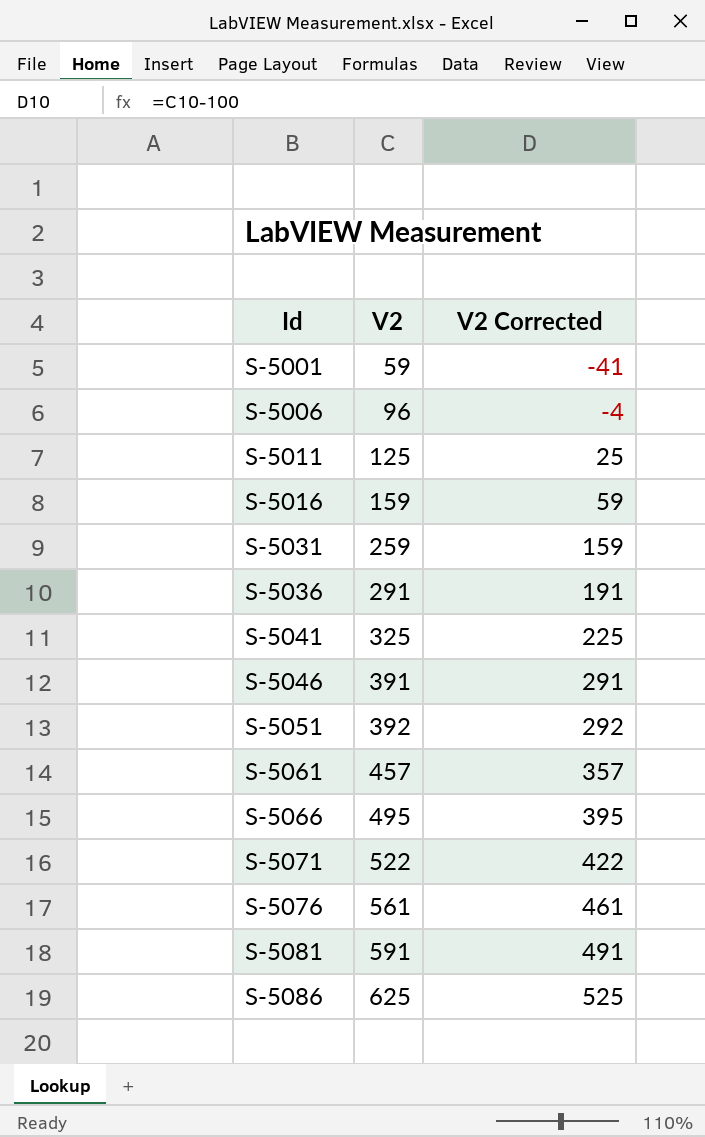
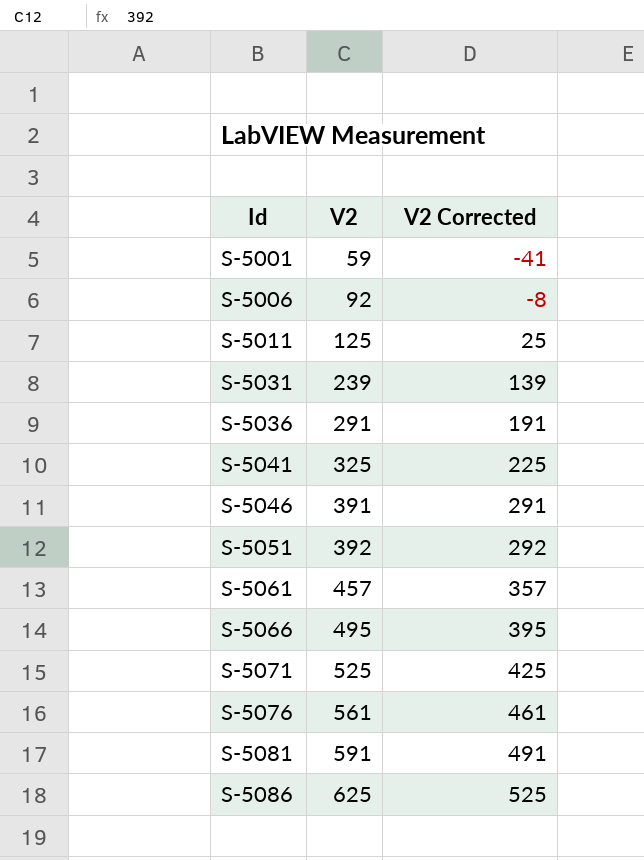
row S-5016: 159 | 59 -> none
S-5006 | V2: 96 -> 92
S-5006 | V2 Corrected: -4 -> -8
S-5031 | V2: 259 -> 239
S-5031 | V2 Corrected: 159 -> 139
S-5071 | V2: 522 -> 525
S-5071 | V2 Corrected: 422 -> 425

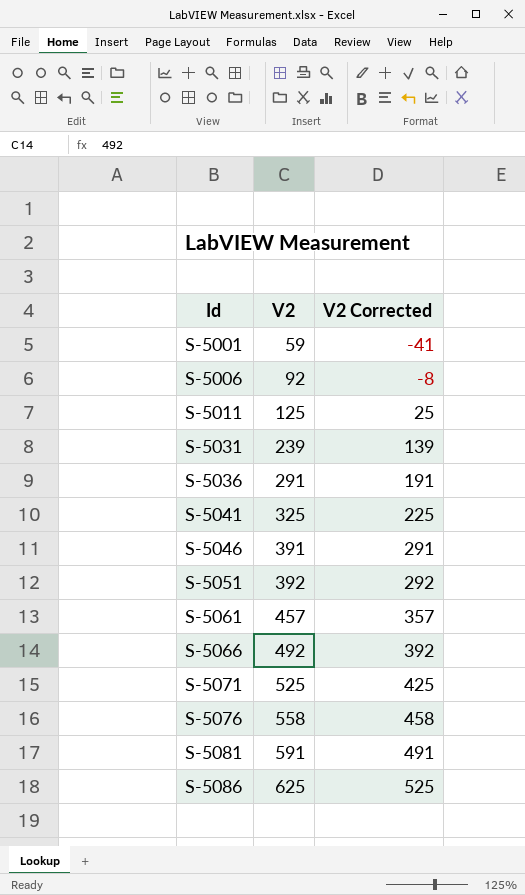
S-5066 | V2: 495 -> 492
S-5066 | V2 Corrected: 395 -> 392
S-5076 | V2: 561 -> 558
S-5076 | V2 Corrected: 461 -> 458

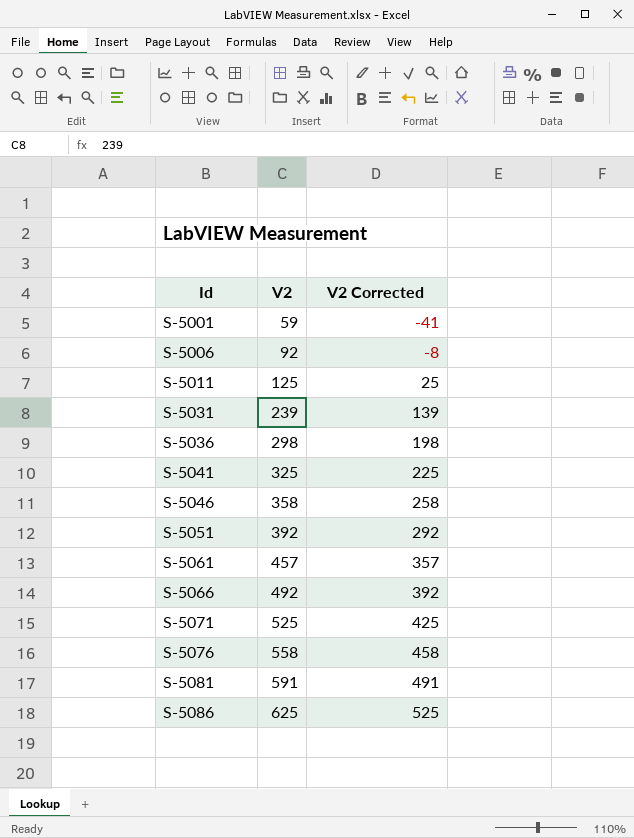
S-5036 | V2: 291 -> 298
S-5036 | V2 Corrected: 191 -> 198
S-5046 | V2: 391 -> 358
S-5046 | V2 Corrected: 291 -> 258

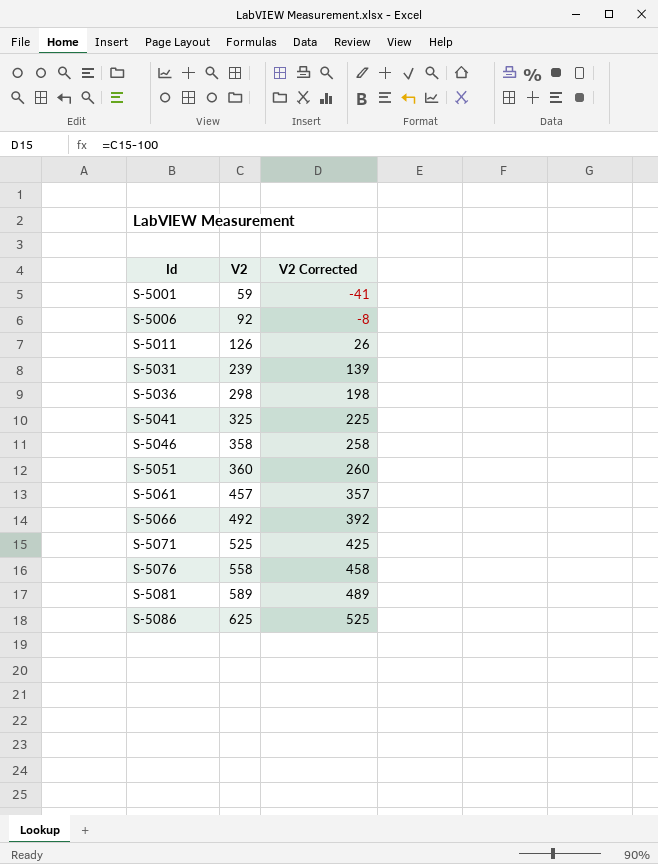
S-5011 | V2: 125 -> 126
S-5011 | V2 Corrected: 25 -> 26
S-5051 | V2: 392 -> 360
S-5051 | V2 Corrected: 292 -> 260
S-5081 | V2: 591 -> 589
S-5081 | V2 Corrected: 491 -> 489

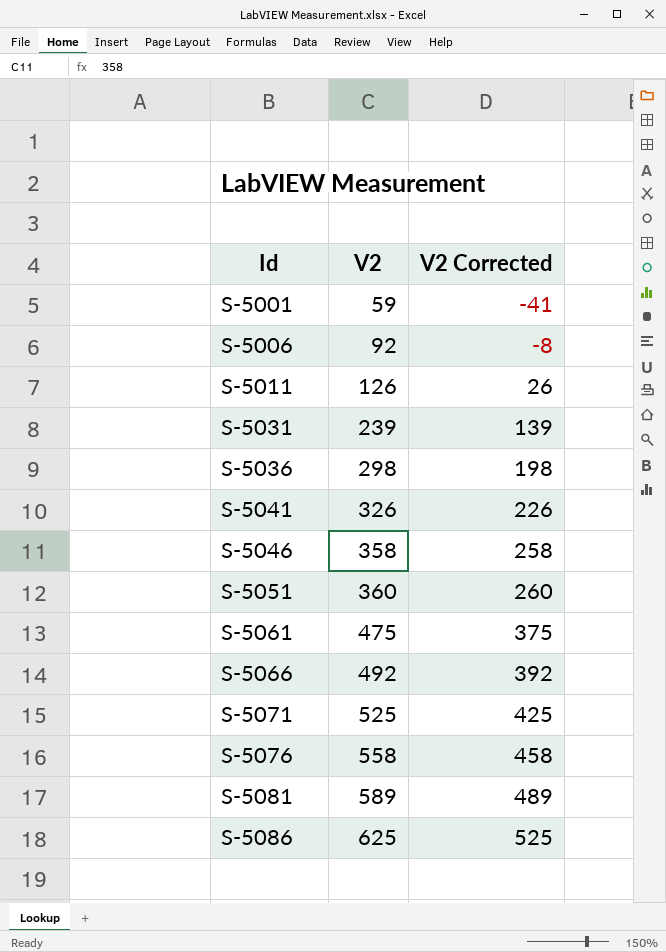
S-5041 | V2: 325 -> 326
S-5041 | V2 Corrected: 225 -> 226
S-5061 | V2: 457 -> 475
S-5061 | V2 Corrected: 357 -> 375

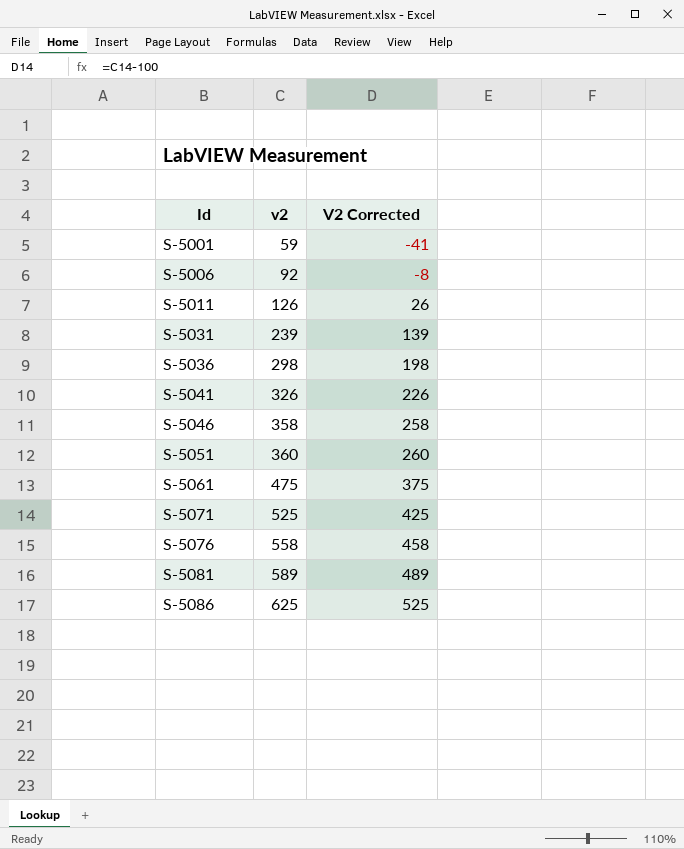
column name: V2 -> v2
row S-5066: 492 | 392 -> none

